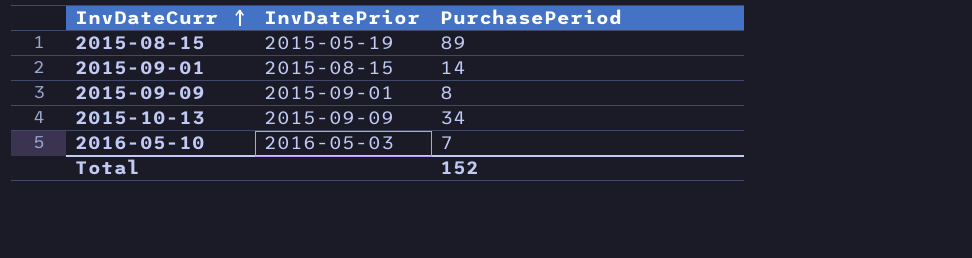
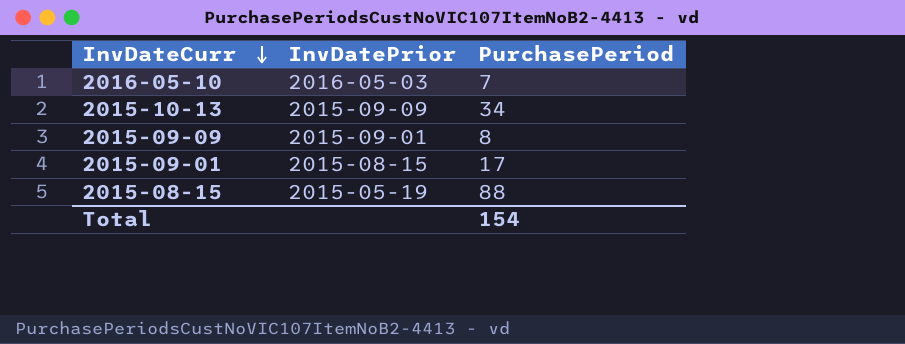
row order: InvDateCurr ascending -> InvDateCurr descending
2015-09-01 | PurchasePeriod: 14 -> 17
2015-08-15 | PurchasePeriod: 89 -> 88
Total | PurchasePeriod: 152 -> 154

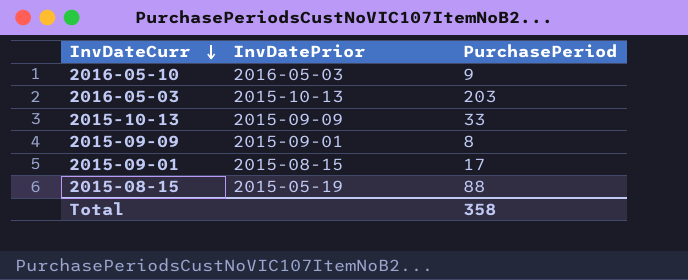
2016-05-10 | PurchasePeriod: 7 -> 9
row 2016-05-03: none -> 2015-10-13 | 203
2015-10-13 | PurchasePeriod: 34 -> 33
Total | PurchasePeriod: 154 -> 358

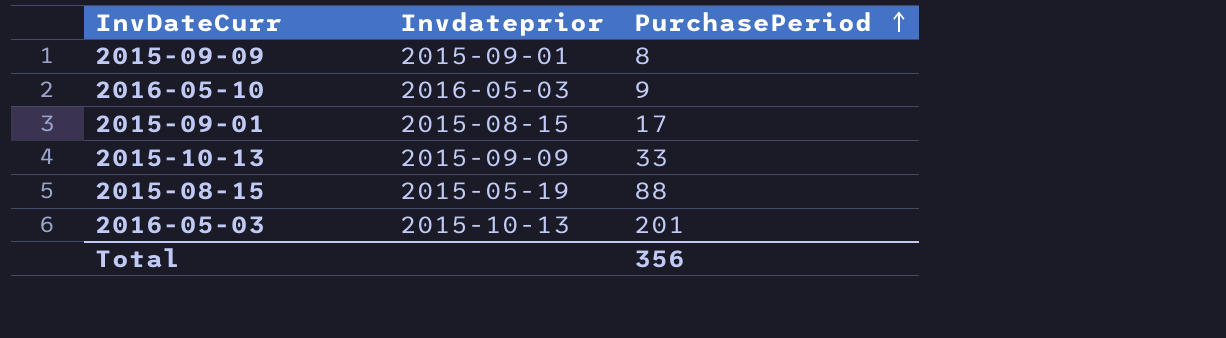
row order: InvDateCurr descending -> PurchasePeriod ascending
column name: InvDatePrior -> Invdateprior
2016-05-03 | PurchasePeriod: 203 -> 201
Total | PurchasePeriod: 358 -> 356

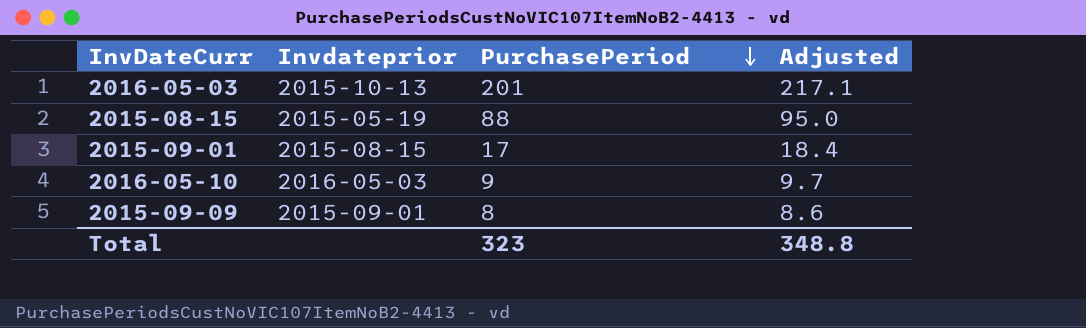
row order: PurchasePeriod ascending -> PurchasePeriod descending
column Adjusted | formula: none -> [PurchasePeriod] * 1.08
row 2015-10-13: 2015-09-09 | 33 -> none
Total | PurchasePeriod: 356 -> 323

